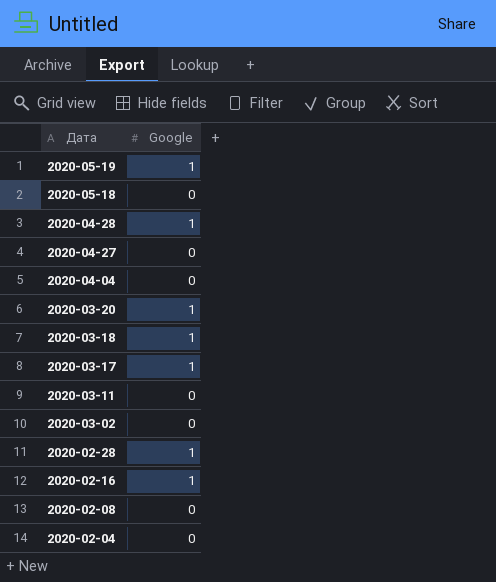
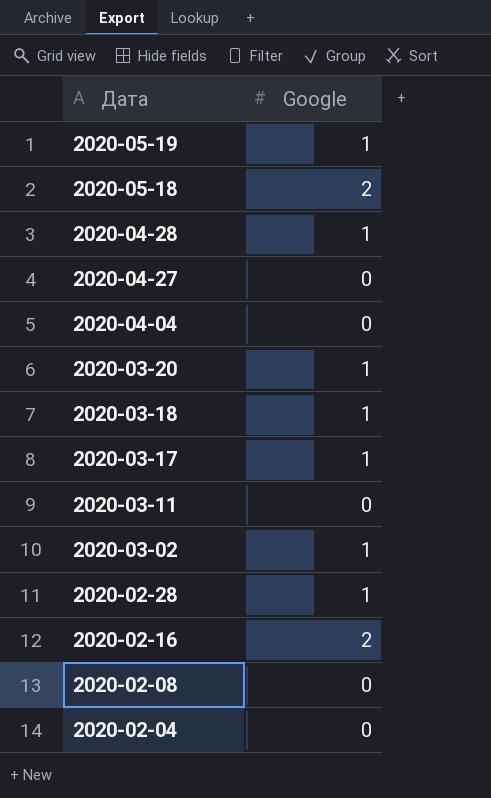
2020-05-18 | Google: 0 -> 2
2020-03-02 | Google: 0 -> 1
2020-02-16 | Google: 1 -> 2

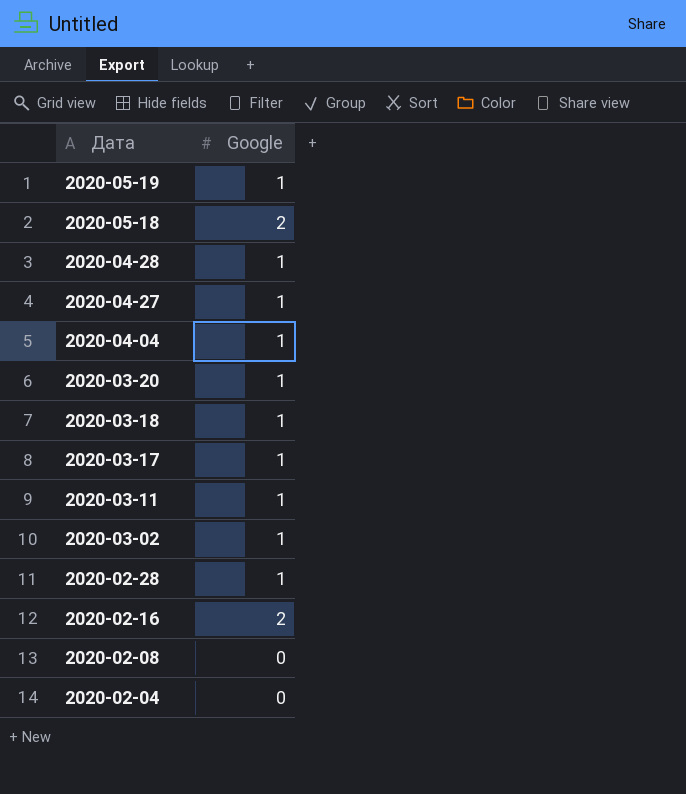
2020-04-27 | Google: 0 -> 1
2020-04-04 | Google: 0 -> 1
2020-03-11 | Google: 0 -> 1

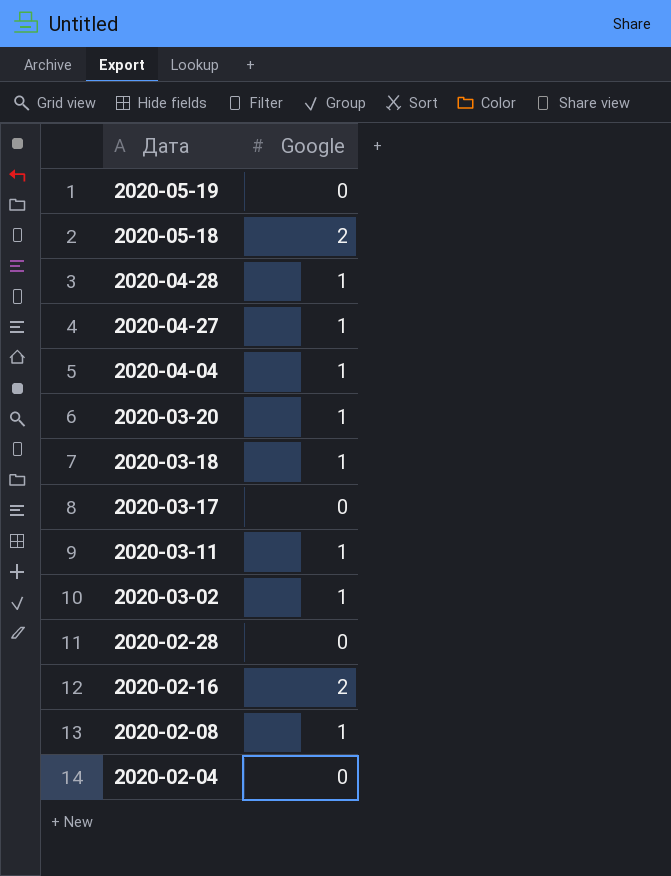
2020-05-19 | Google: 1 -> 0
2020-03-17 | Google: 1 -> 0
2020-02-28 | Google: 1 -> 0
2020-02-08 | Google: 0 -> 1

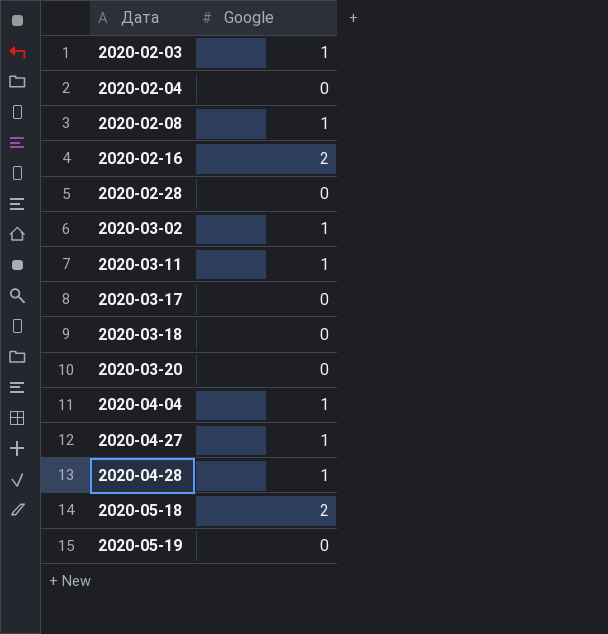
row order: Дата descending -> Дата ascending
row 2020-02-03: none -> 1
2020-03-18 | Google: 1 -> 0
2020-03-20 | Google: 1 -> 0

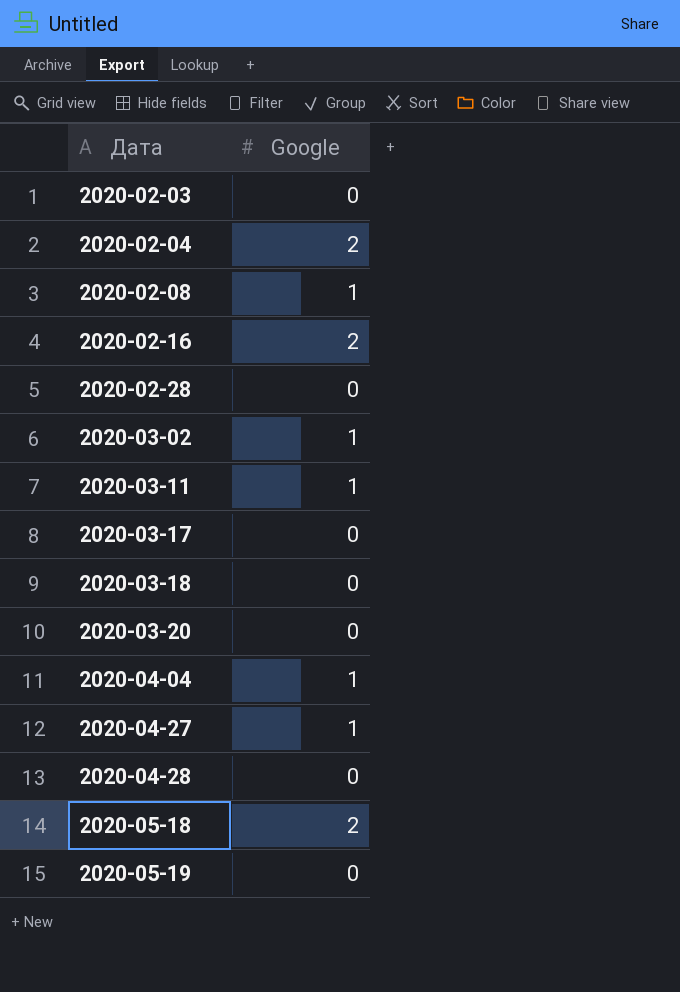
2020-02-03 | Google: 1 -> 0
2020-02-04 | Google: 0 -> 2
2020-04-28 | Google: 1 -> 0

